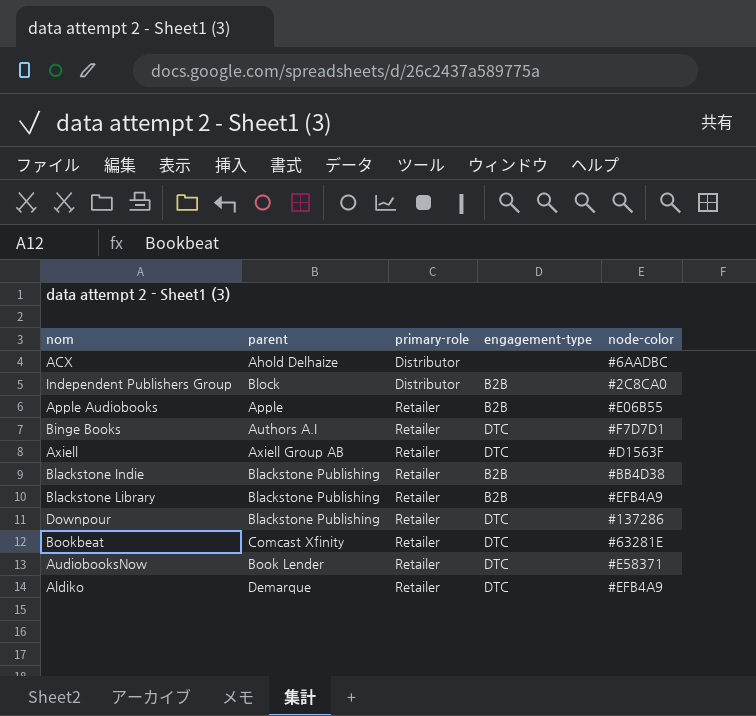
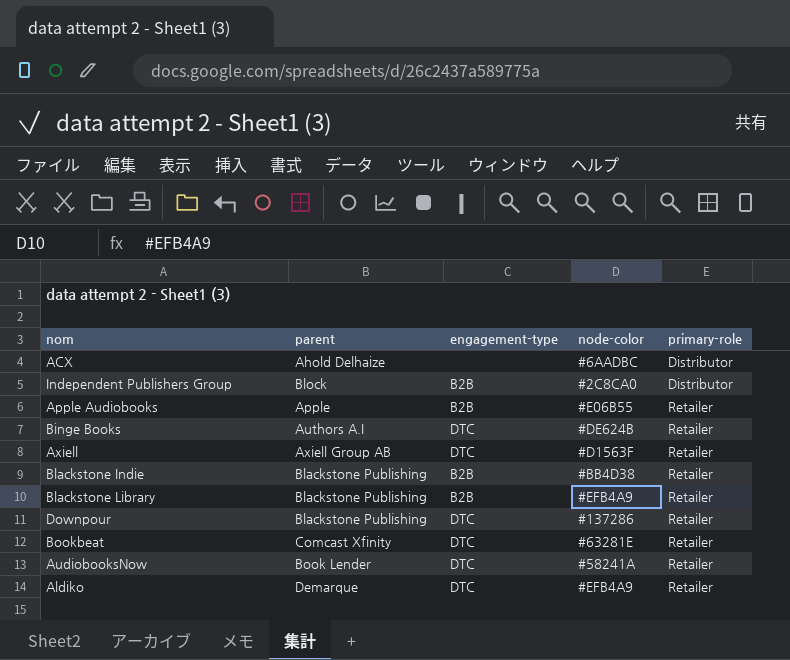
column primary-role | position: 3 -> 5
Binge Books | node-color: #F7D7D1 -> #DE624B
AudiobooksNow | node-color: #E58371 -> #58241A

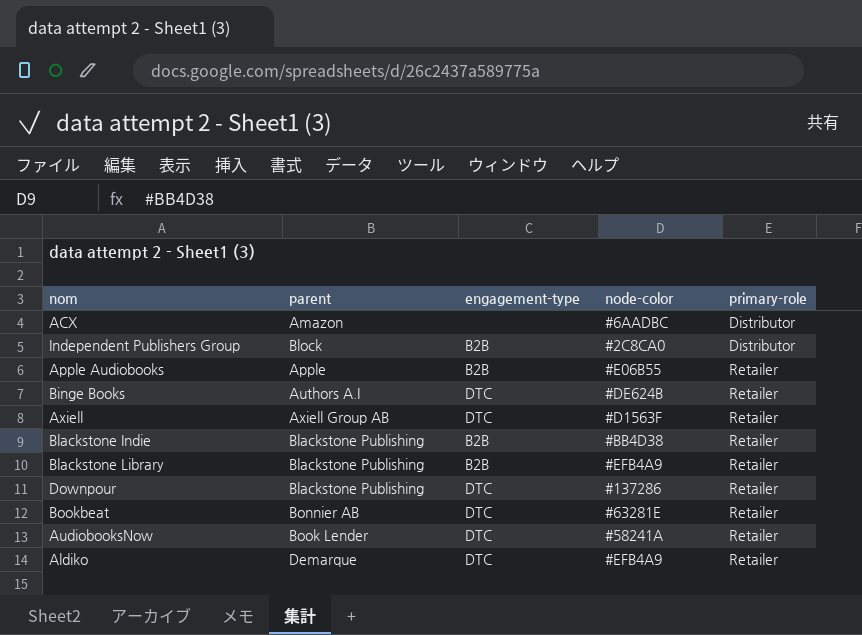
ACX | parent: Ahold Delhaize -> Amazon
Bookbeat | parent: Comcast Xfinity -> Bonnier AB

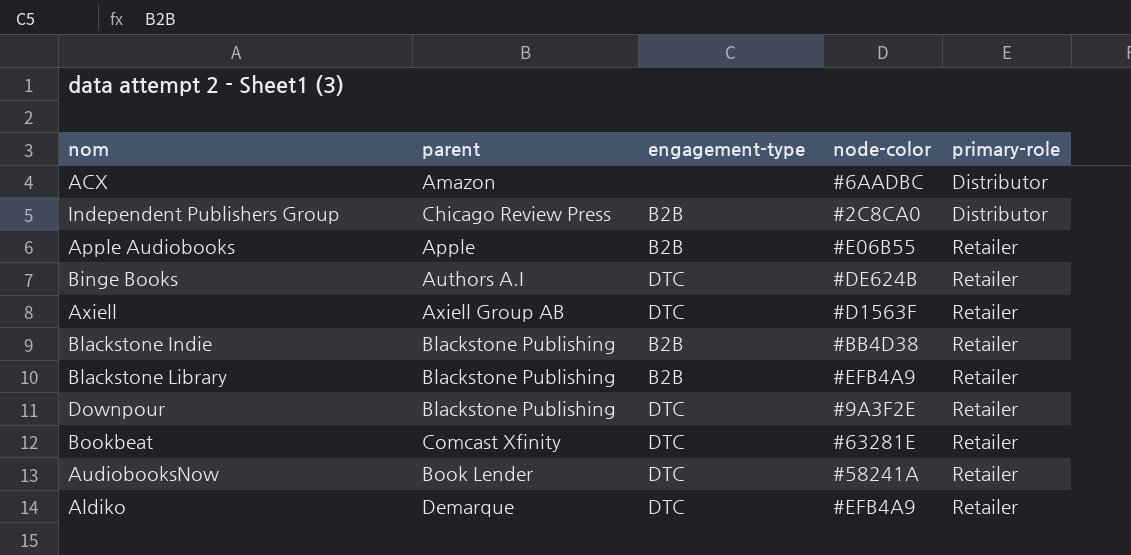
Independent Publishers Group | parent: Block -> Chicago Review Press
Downpour | node-color: #137286 -> #9A3F2E
Bookbeat | parent: Bonnier AB -> Comcast Xfinity

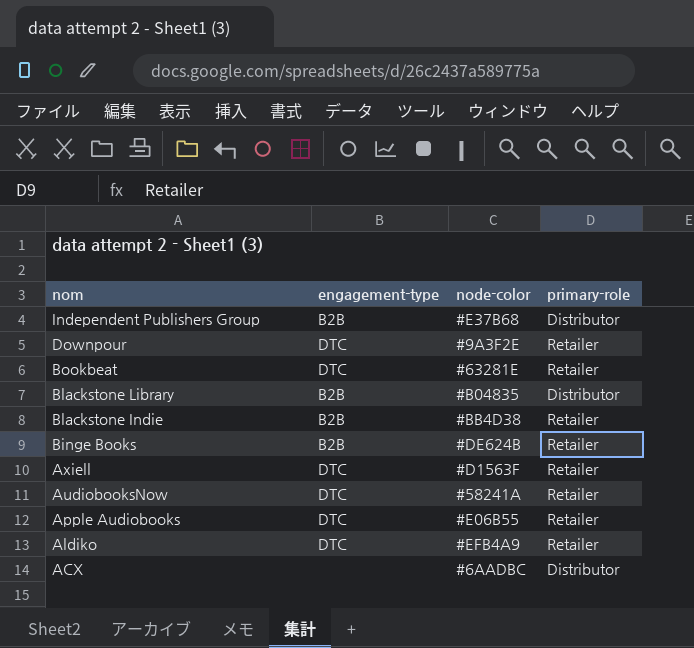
row order: primary-role ascending -> nom descending
column parent | position: 2 -> none
Independent Publishers Group | node-color: #2C8CA0 -> #E37B68
Blackstone Library | node-color: #EFB4A9 -> #B04835
Blackstone Library | primary-role: Retailer -> Distributor
Binge Books | engagement-type: DTC -> B2B
Apple Audiobooks | engagement-type: B2B -> DTC

